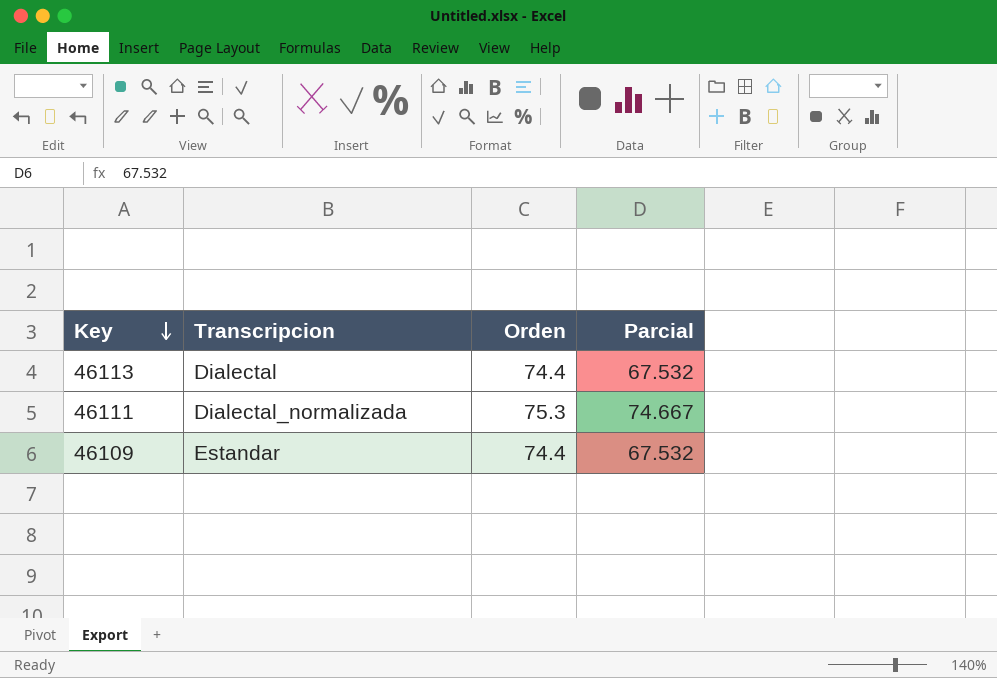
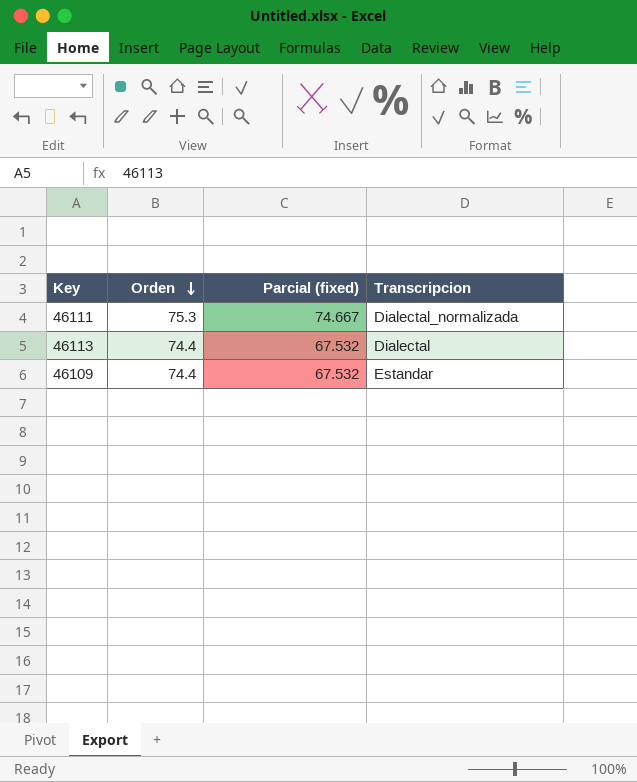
row order: Key descending -> Orden descending
column name: Parcial -> Parcial (fixed)
column Transcripcion | position: 2 -> 4

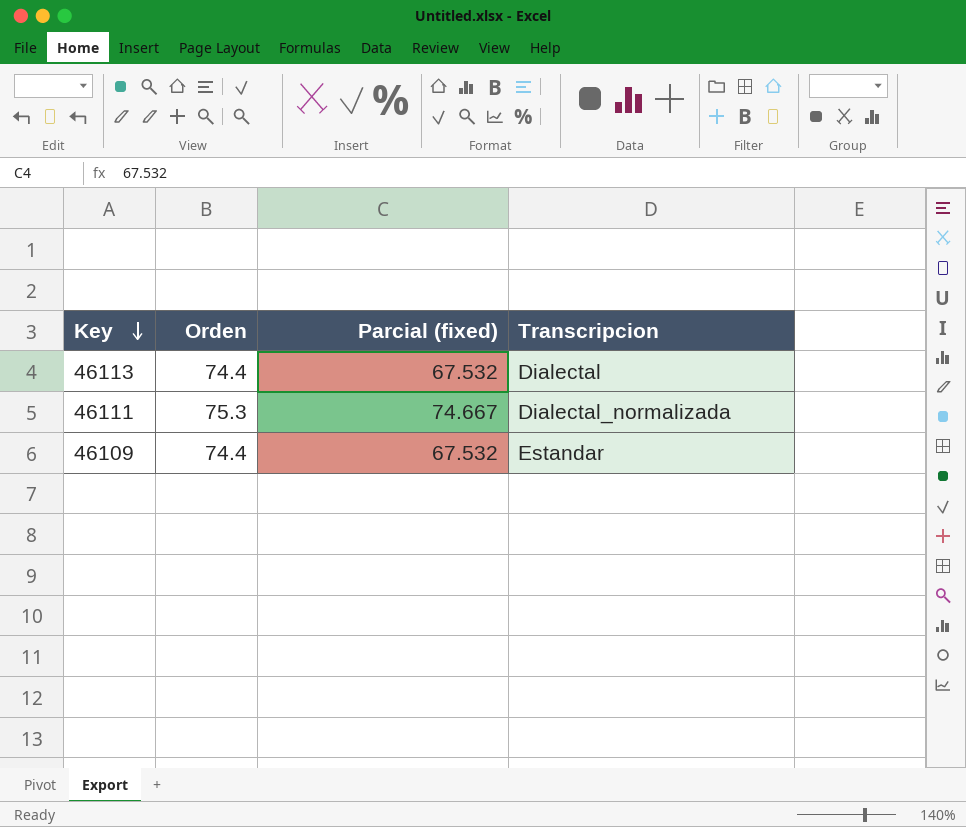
row order: Orden descending -> Key descending

